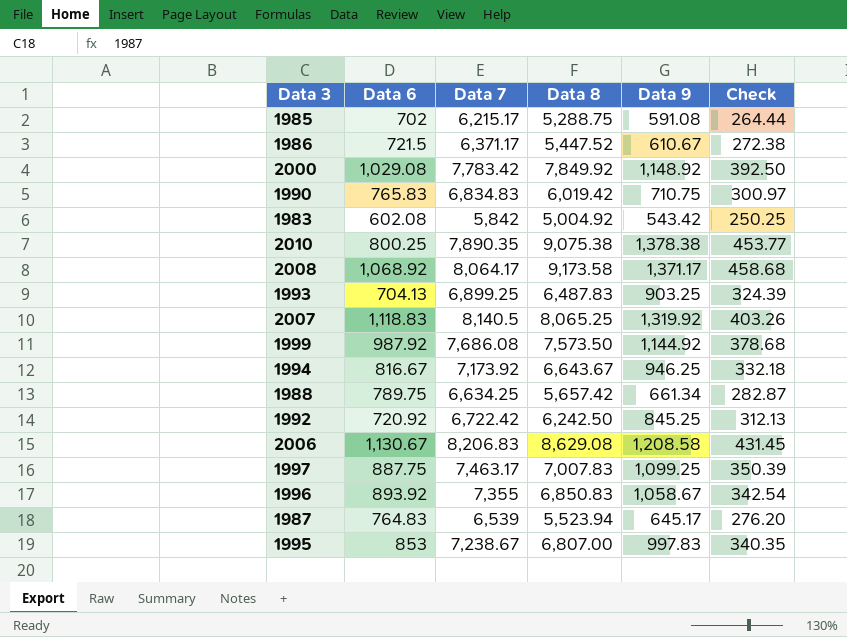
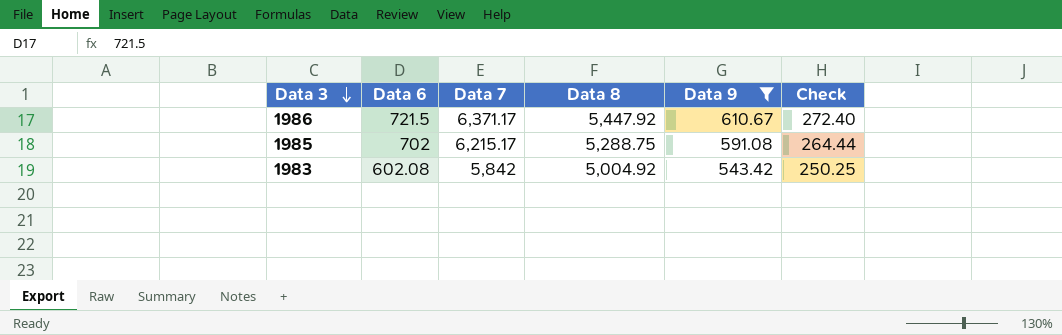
filter: none -> Data 9 <= 610.67
row order: none -> Data 3 descending
1986 | Data 8: 5,447.52 -> 5,447.92
1986 | Check: 272.38 -> 272.40

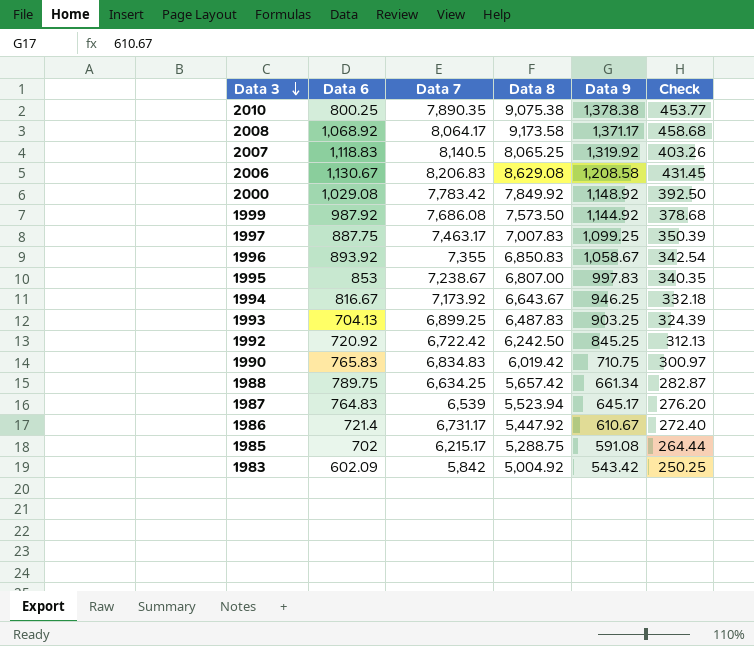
filter: Data 9 <= 610.67 -> none
1986 | Data 6: 721.5 -> 721.4
1986 | Data 7: 6,371.17 -> 6,731.17
1983 | Data 6: 602.08 -> 602.09

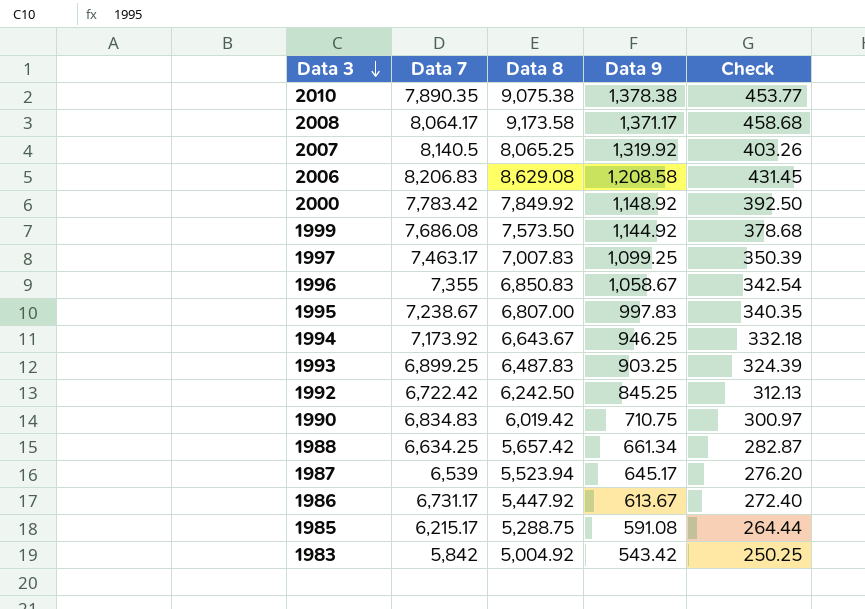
column Data 6 | position: 2 -> none
1986 | Data 9: 610.67 -> 613.67

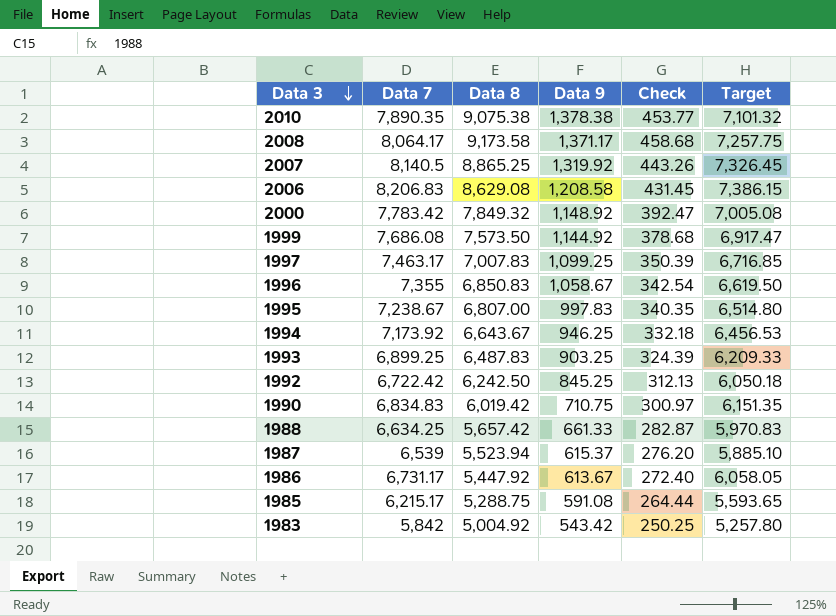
column Target | formula: none -> [Data 7] * 0.9
2007 | Data 8: 8,065.25 -> 8,865.25
2007 | Check: 403.26 -> 443.26
2000 | Data 8: 7,849.92 -> 7,849.32
2000 | Check: 392.50 -> 392.47
1988 | Data 9: 661.34 -> 661.33
1987 | Data 9: 645.17 -> 615.37

